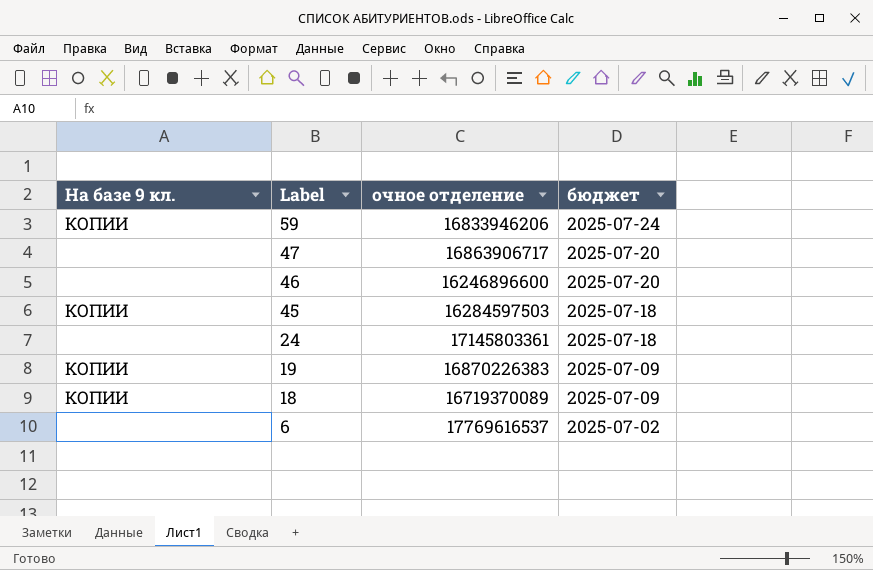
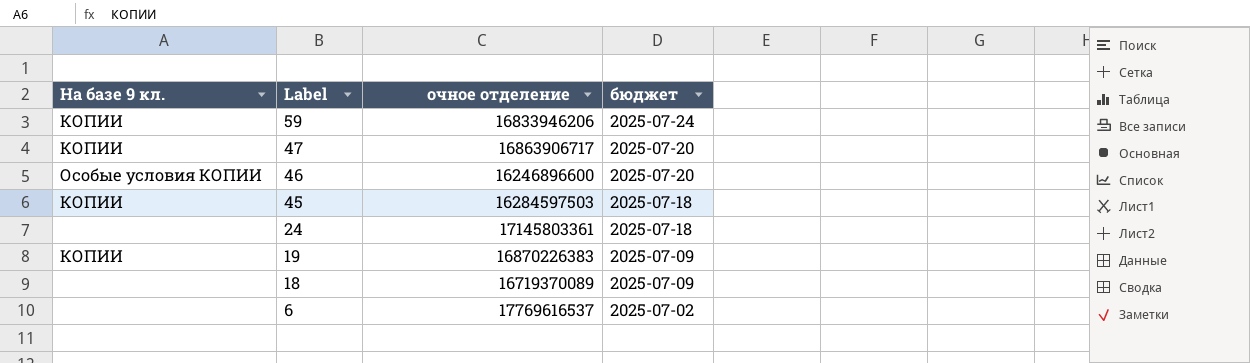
47 | На базе 9 кл.: none -> КОПИИ
46 | На базе 9 кл.: none -> Особые условия КОПИИ
18 | На базе 9 кл.: КОПИИ -> none

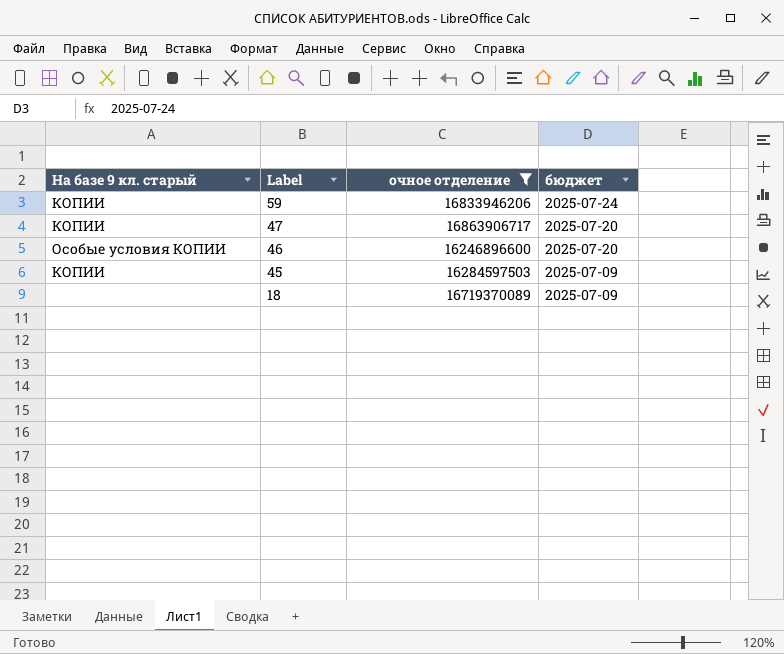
filter: none -> очное отделение <= 16863906717
column name: На базе 9 кл. -> На базе 9 кл. старый
45 | бюджет: 2025-07-18 -> 2025-07-09

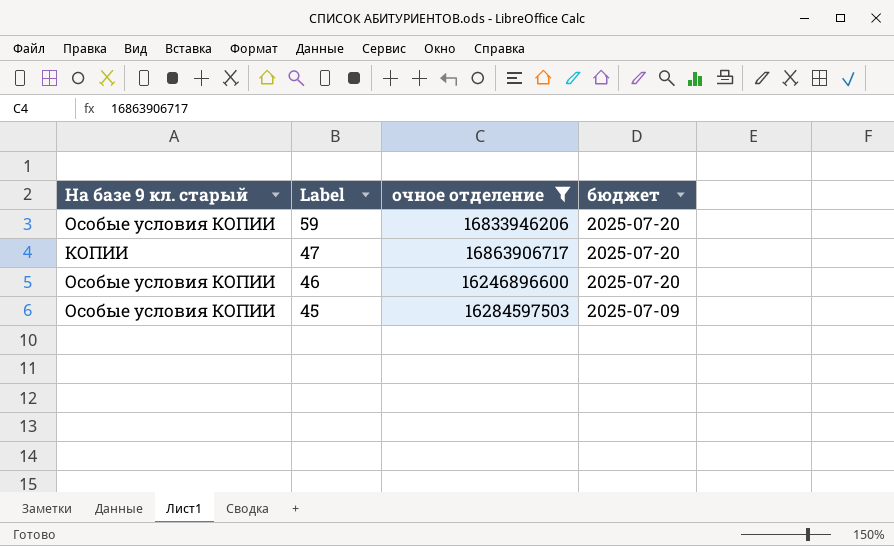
row 18: none | 16719370089 | 2025-07-09 -> none
59 | На базе 9 кл. старый: КОПИИ -> Особые условия КОПИИ
59 | бюджет: 2025-07-24 -> 2025-07-20
45 | На базе 9 кл. старый: КОПИИ -> Особые условия КОПИИ

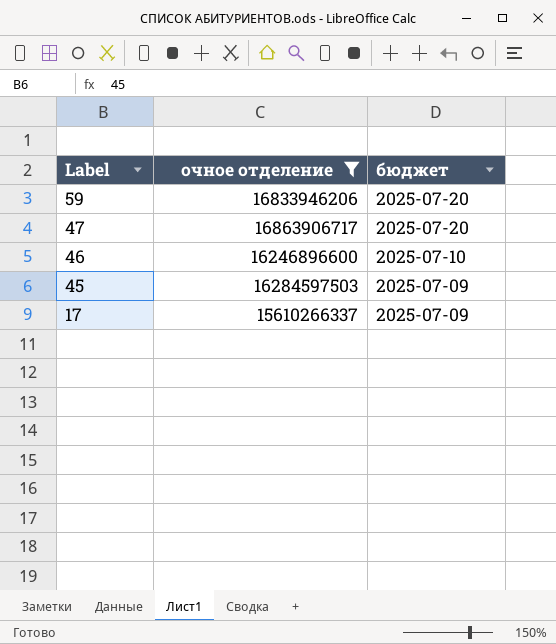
column На базе 9 кл. старый | position: 1 -> none
46 | бюджет: 2025-07-20 -> 2025-07-10
row 17: none -> 15610266337 | 2025-07-09

